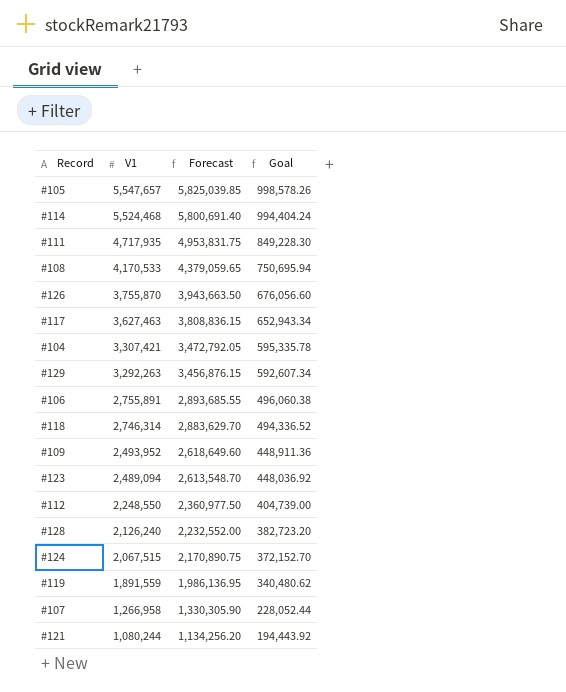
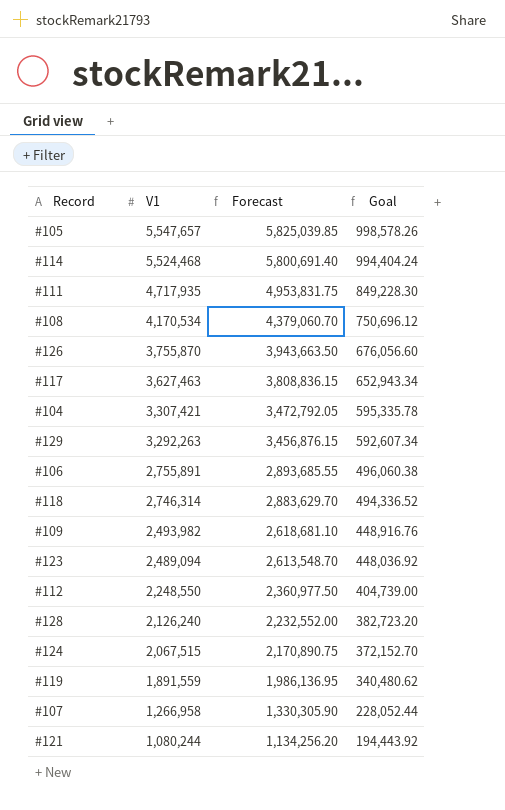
#108 | V1: 4,170,533 -> 4,170,534
#108 | Forecast: 4,379,059.65 -> 4,379,060.70
#108 | Goal: 750,695.94 -> 750,696.12
#109 | V1: 2,493,952 -> 2,493,982
#109 | Forecast: 2,618,649.60 -> 2,618,681.10
#109 | Goal: 448,911.36 -> 448,916.76

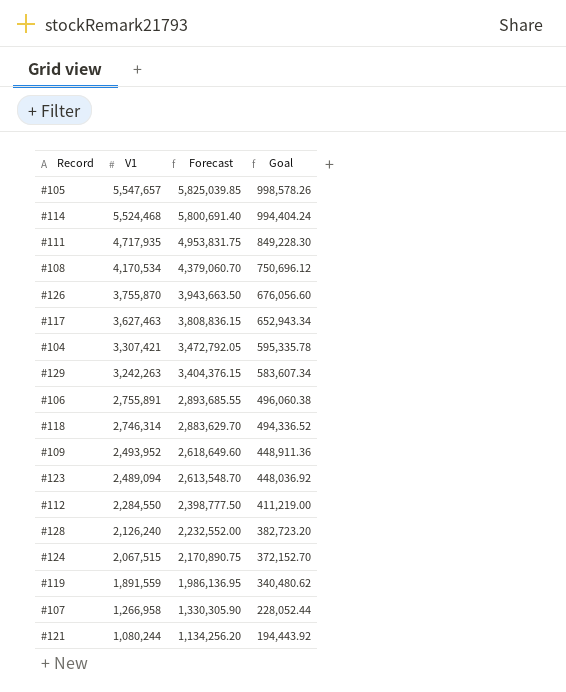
#129 | V1: 3,292,263 -> 3,242,263
#129 | Forecast: 3,456,876.15 -> 3,404,376.15
#129 | Goal: 592,607.34 -> 583,607.34
#109 | V1: 2,493,982 -> 2,493,952
#109 | Forecast: 2,618,681.10 -> 2,618,649.60
#109 | Goal: 448,916.76 -> 448,911.36
#112 | V1: 2,248,550 -> 2,284,550
#112 | Forecast: 2,360,977.50 -> 2,398,777.50
#112 | Goal: 404,739.00 -> 411,219.00

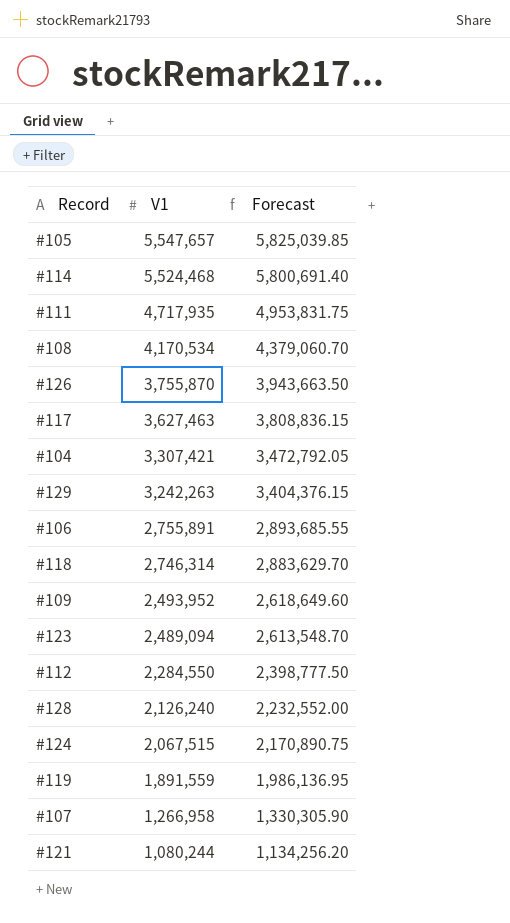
column Goal | formula: [V1] * 0.18 -> none

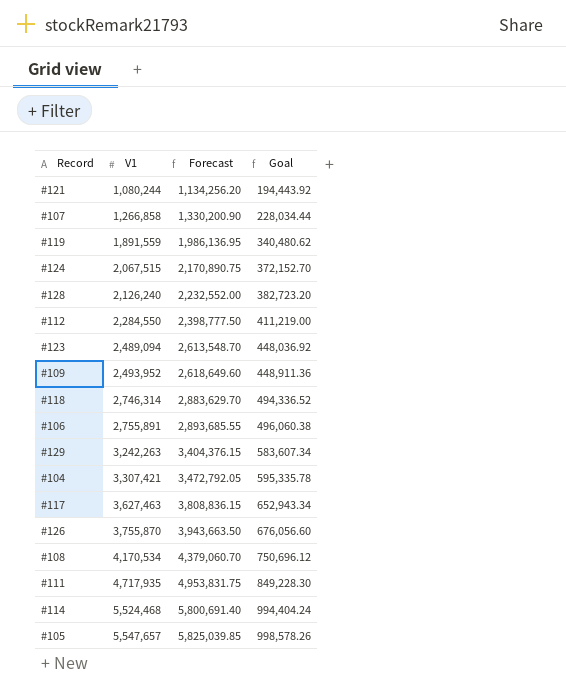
row order: V1 descending -> V1 ascending
column Goal | formula: none -> [V1] * 0.18
#107 | V1: 1,266,958 -> 1,266,858
#107 | Forecast: 1,330,305.90 -> 1,330,200.90

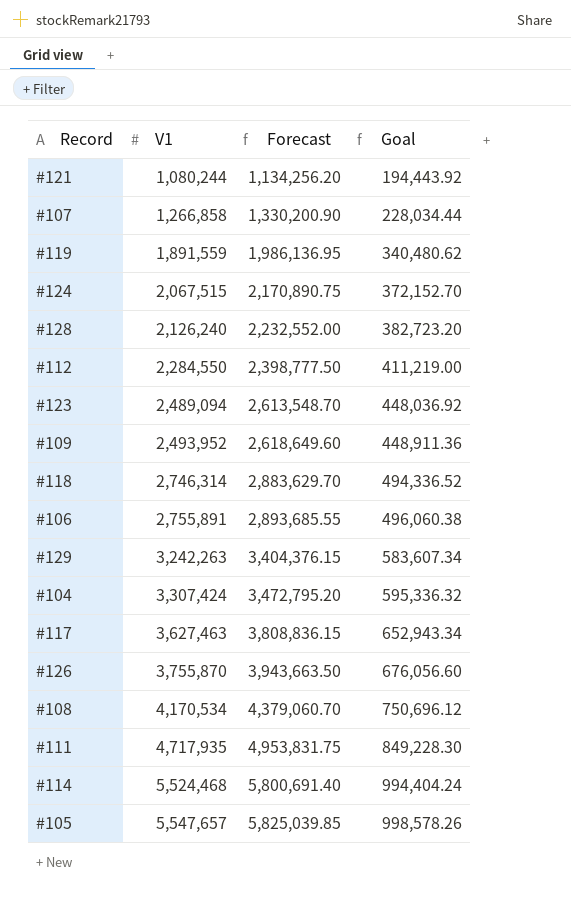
#104 | V1: 3,307,421 -> 3,307,424
#104 | Forecast: 3,472,792.05 -> 3,472,795.20
#104 | Goal: 595,335.78 -> 595,336.32

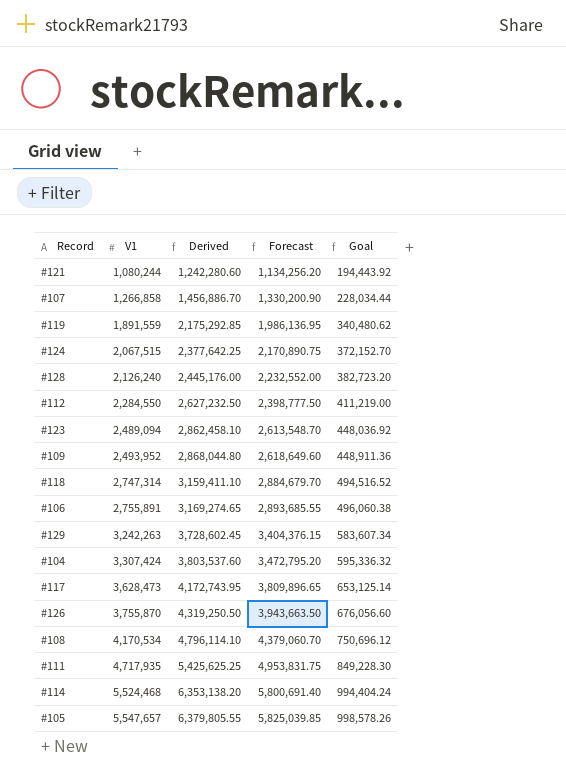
column Derived | formula: none -> [V1] * 1.15
#118 | V1: 2,746,314 -> 2,747,314
#118 | Forecast: 2,883,629.70 -> 2,884,679.70
#118 | Goal: 494,336.52 -> 494,516.52
#117 | V1: 3,627,463 -> 3,628,473
#117 | Forecast: 3,808,836.15 -> 3,809,896.65
#117 | Goal: 652,943.34 -> 653,125.14

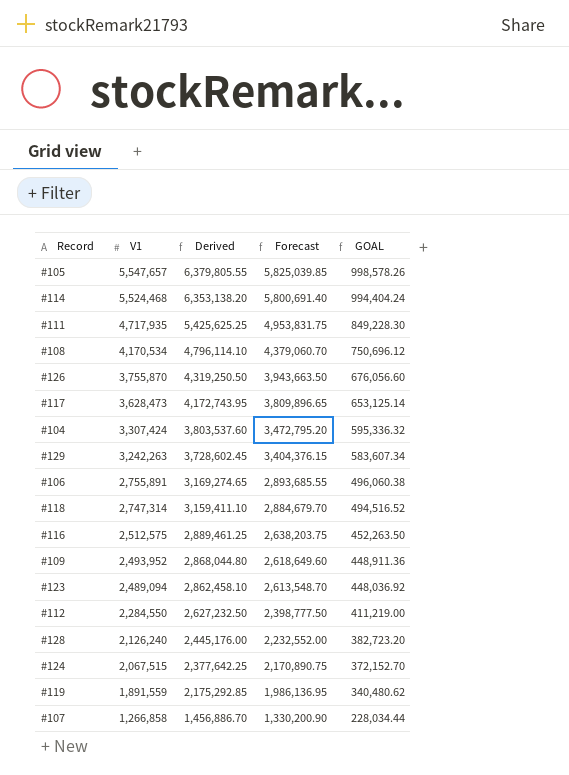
row order: V1 ascending -> V1 descending
column name: Goal -> GOAL
row #121: 1,080,244 | 1,242,280.60 | 1,134,256.20 | 194,443.92 -> none
row #116: none -> 2,512,575 | 2,889,461.25 | 2,638,203.75 | 452,263.50

